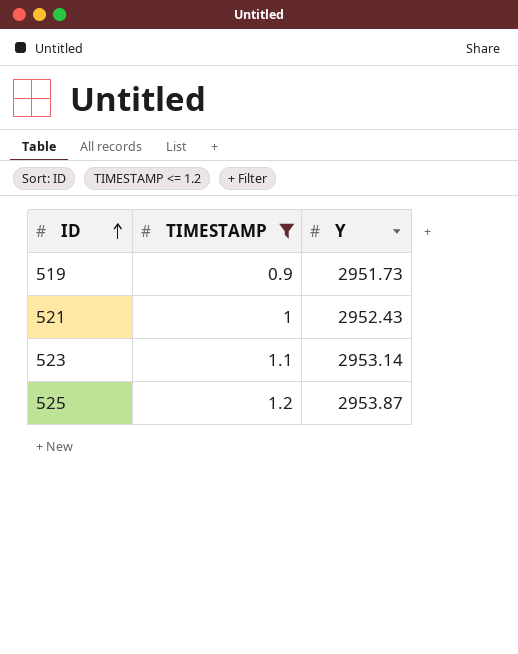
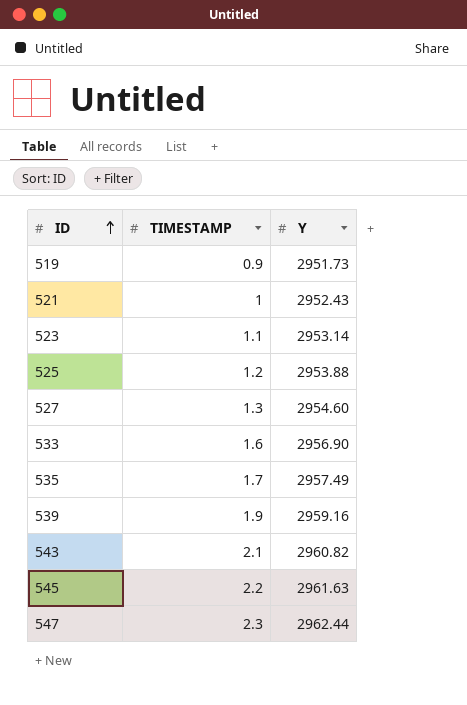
filter: TIMESTAMP <= 1.2 -> none
525 | Y: 2953.87 -> 2953.88

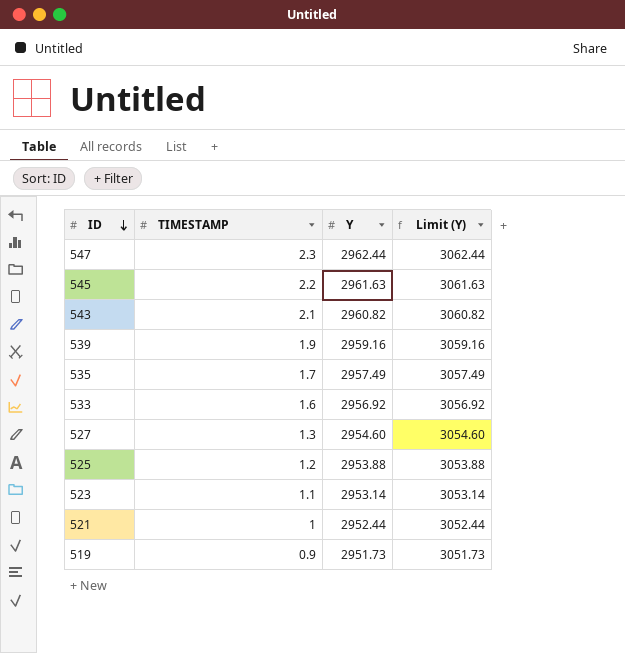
row order: ID ascending -> ID descending
column Limit (Y) | formula: none -> [Y] + 100
533 | Y: 2956.90 -> 2956.92
521 | Y: 2952.43 -> 2952.44

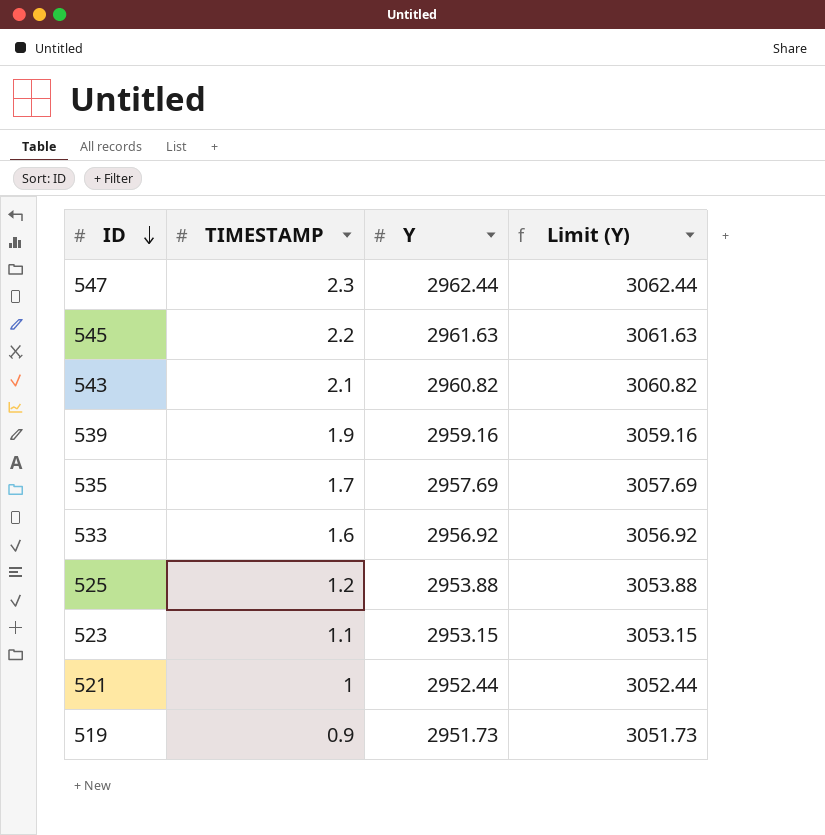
row 527: 1.3 | 2954.60 | 3054.60 -> none
535 | Y: 2957.49 -> 2957.69
535 | Limit (Y): 3057.49 -> 3057.69
523 | Y: 2953.14 -> 2953.15
523 | Limit (Y): 3053.14 -> 3053.15

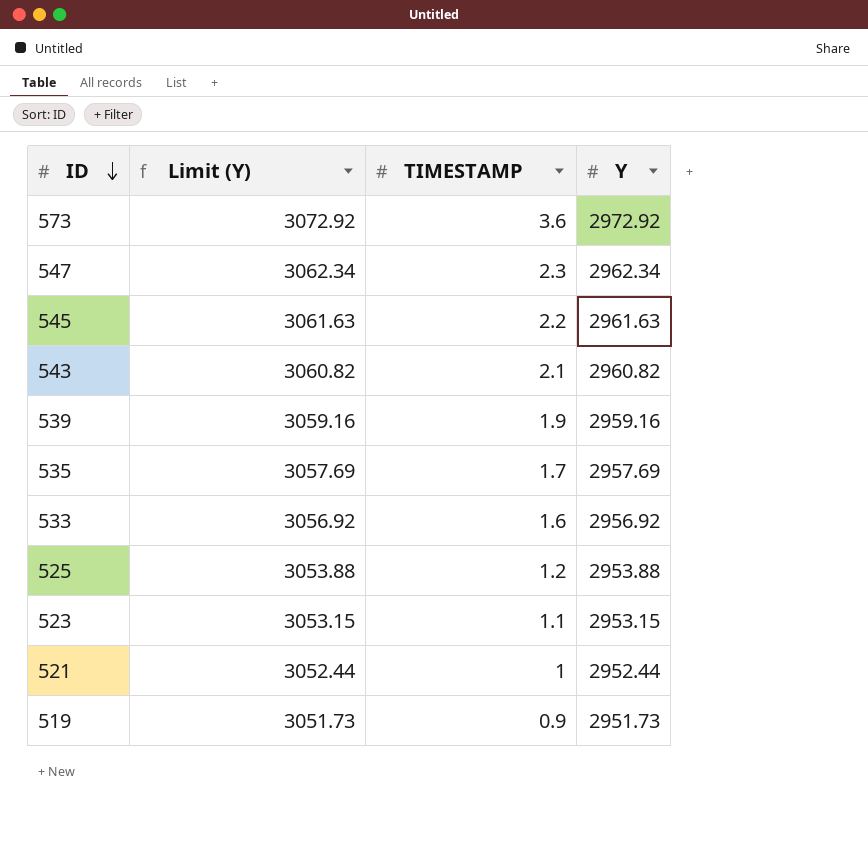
column Limit (Y) | position: 4 -> 2
row 573: none -> 3072.92 | 3.6 | 2972.92
547 | Limit (Y): 3062.44 -> 3062.34
547 | Y: 2962.44 -> 2962.34

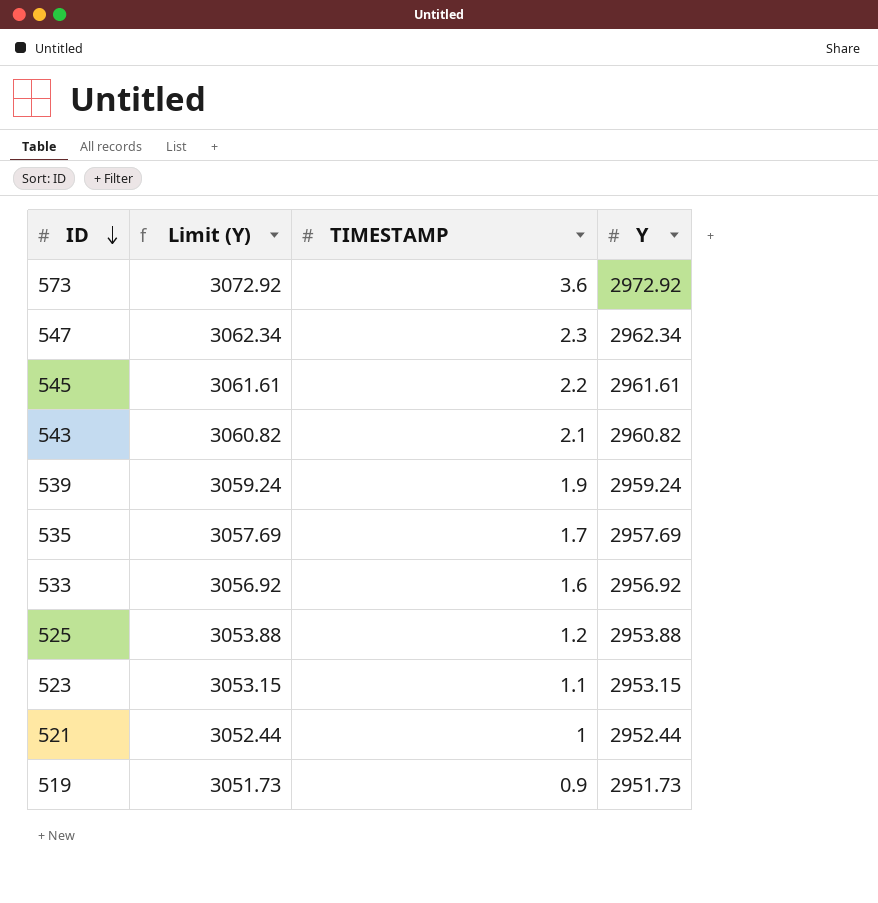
545 | Limit (Y): 3061.63 -> 3061.61
545 | Y: 2961.63 -> 2961.61
539 | Limit (Y): 3059.16 -> 3059.24
539 | Y: 2959.16 -> 2959.24

